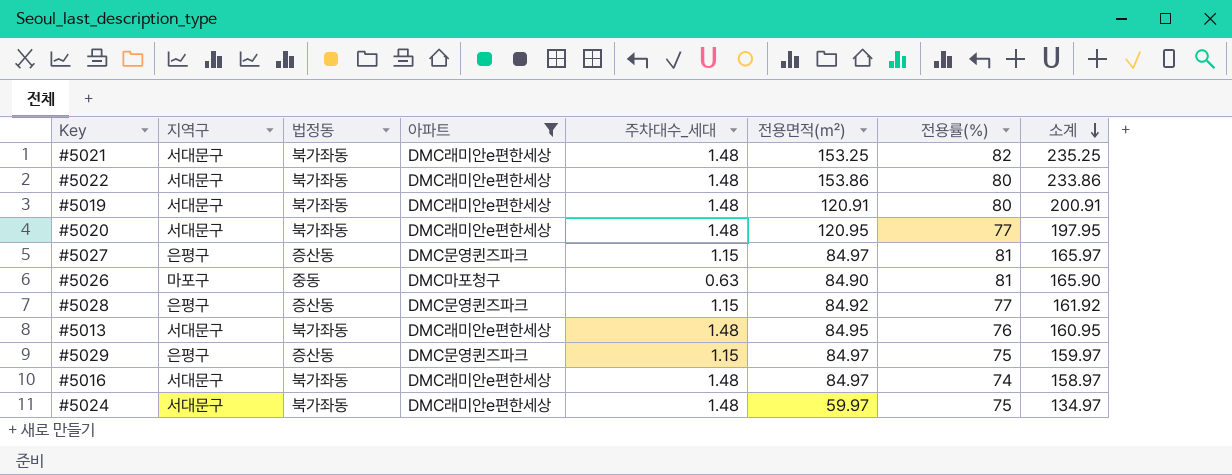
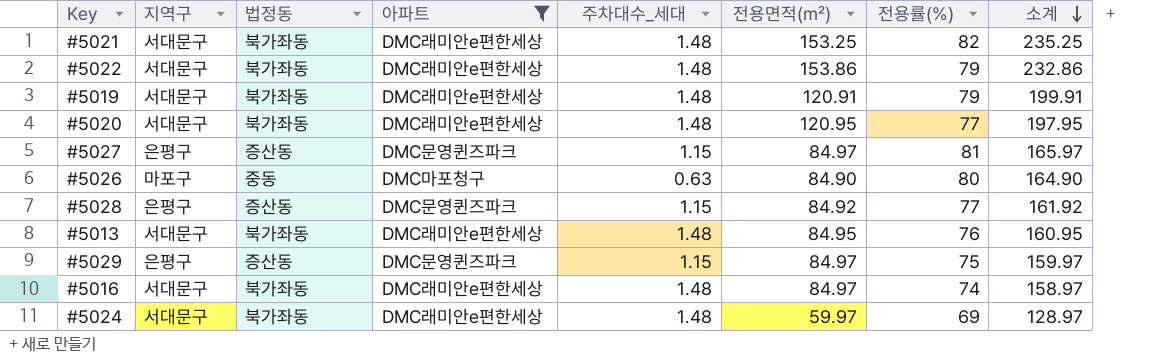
#5022 | 전용률(%): 80 -> 79
#5022 | 소계: 233.86 -> 232.86
#5019 | 전용률(%): 80 -> 79
#5019 | 소계: 200.91 -> 199.91
#5026 | 전용률(%): 81 -> 80
#5026 | 소계: 165.90 -> 164.90
#5024 | 전용률(%): 75 -> 69
#5024 | 소계: 134.97 -> 128.97

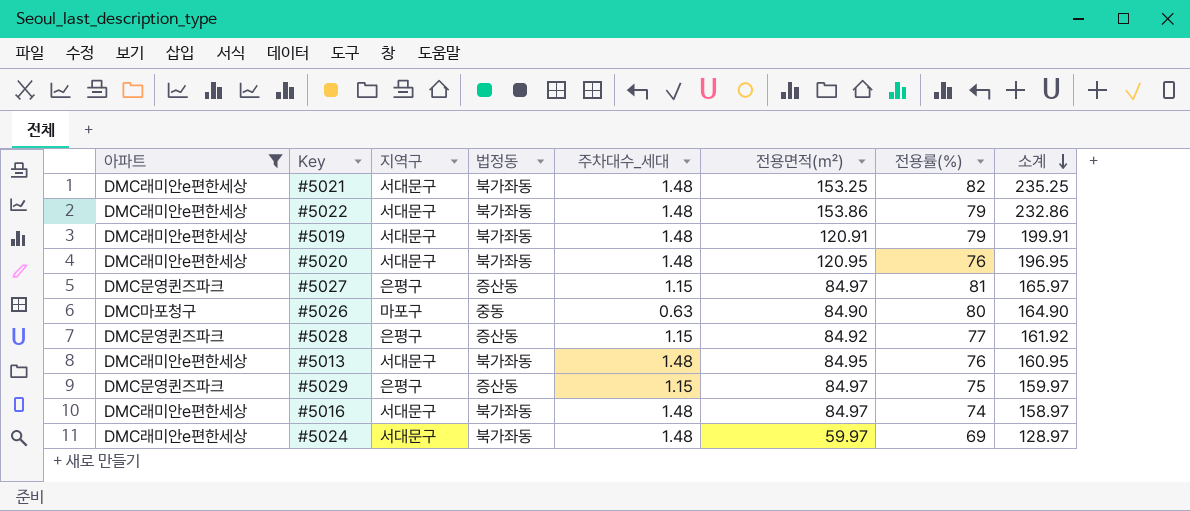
column 아파트 | position: 4 -> 1
#5020 | 전용률(%): 77 -> 76
#5020 | 소계: 197.95 -> 196.95

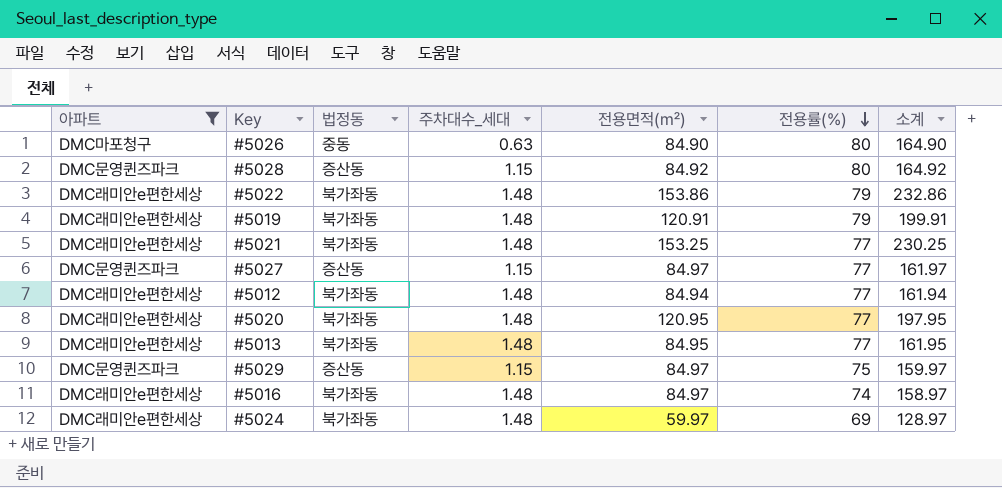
row order: 소계 descending -> 전용률(%) descending
column 지역구 | position: 3 -> none
#5028 | 전용률(%): 77 -> 80
#5028 | 소계: 161.92 -> 164.92
#5021 | 전용률(%): 82 -> 77
#5021 | 소계: 235.25 -> 230.25
#5027 | 전용률(%): 81 -> 77
#5027 | 소계: 165.97 -> 161.97
row #5012: none -> DMC래미안e편한세상 | 북가좌동 | 1.48 | 84.94 | 77 | 161.94
#5020 | 전용률(%): 76 -> 77
#5020 | 소계: 196.95 -> 197.95
#5013 | 전용률(%): 76 -> 77
#5013 | 소계: 160.95 -> 161.95

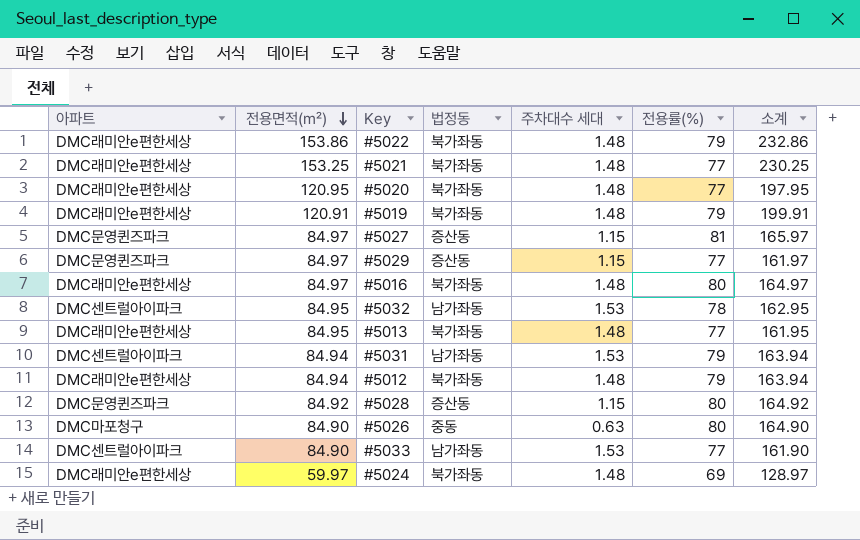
filter: 아파트 != DMC센트럴아이파크 -> none
row order: 전용률(%) descending -> 전용면적(㎡) descending
column 전용면적(㎡) | position: 5 -> 2
column name: 주차대수_세대 -> 주차대수 세대
#5027 | 전용률(%): 77 -> 81
#5027 | 소계: 161.97 -> 165.97
#5029 | 전용률(%): 75 -> 77
#5029 | 소계: 159.97 -> 161.97
#5016 | 전용률(%): 74 -> 80
#5016 | 소계: 158.97 -> 164.97
#5012 | 전용률(%): 77 -> 79
#5012 | 소계: 161.94 -> 163.94

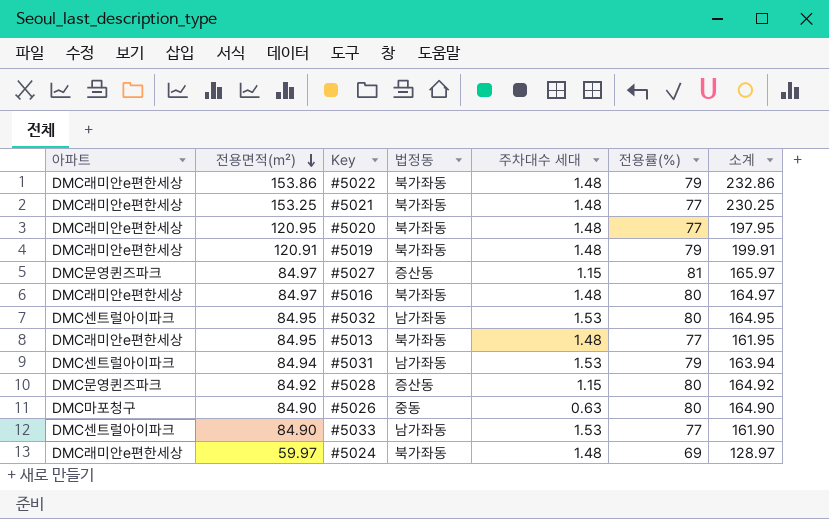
row #5029: DMC문영퀸즈파크 | 84.97 | 증산동 | 1.15 | 77 | 161.97 -> none
row #5012: DMC래미안e편한세상 | 84.94 | 북가좌동 | 1.48 | 79 | 163.94 -> none
#5032 | 전용률(%): 78 -> 80
#5032 | 소계: 162.95 -> 164.95

